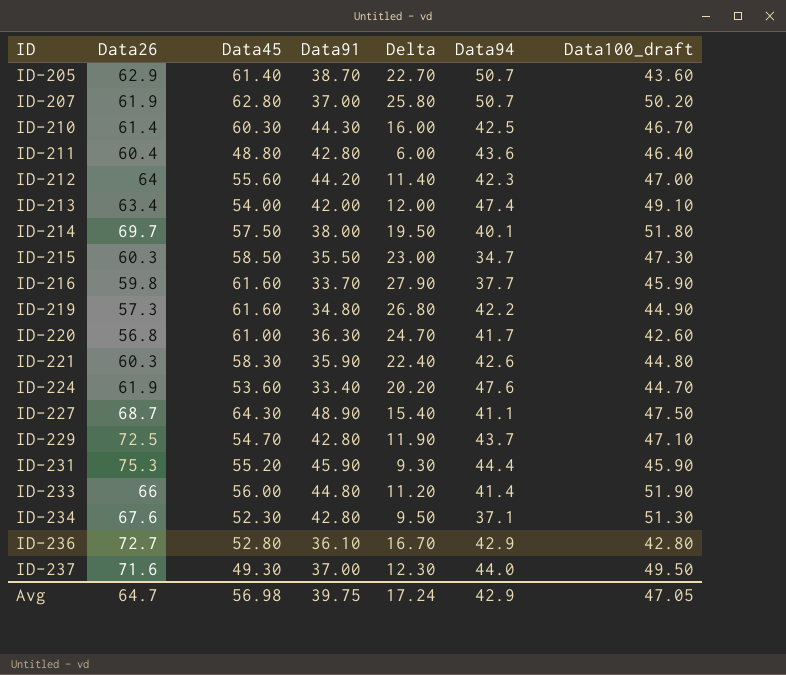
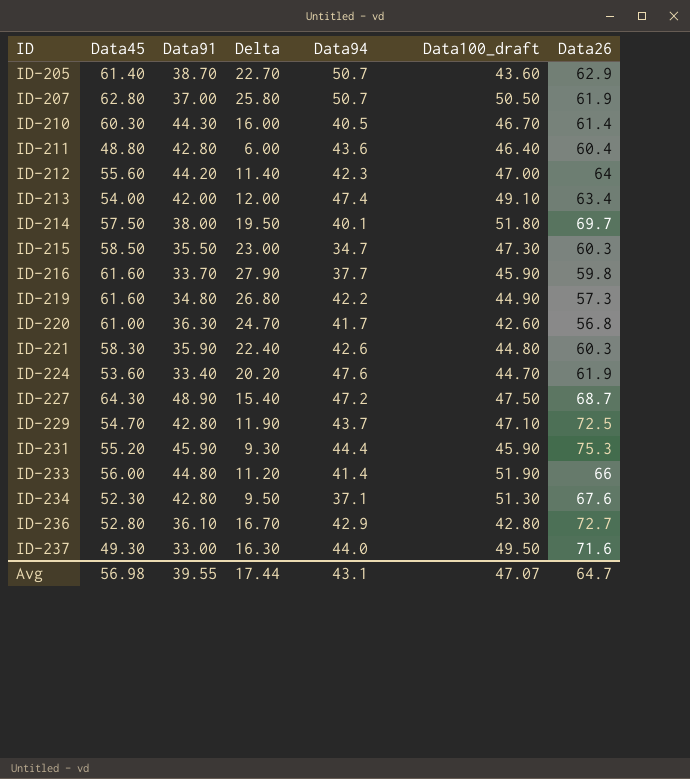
column Data26 | position: 2 -> 7
ID-207 | Data100_draft: 50.20 -> 50.50
ID-210 | Data94: 42.5 -> 40.5
ID-227 | Data94: 41.1 -> 47.2
ID-237 | Data91: 37.00 -> 33.00
ID-237 | Delta: 12.30 -> 16.30
Avg | Data91: 39.75 -> 39.55
Avg | Delta: 17.24 -> 17.44
Avg | Data94: 42.9 -> 43.1
Avg | Data100_draft: 47.05 -> 47.07

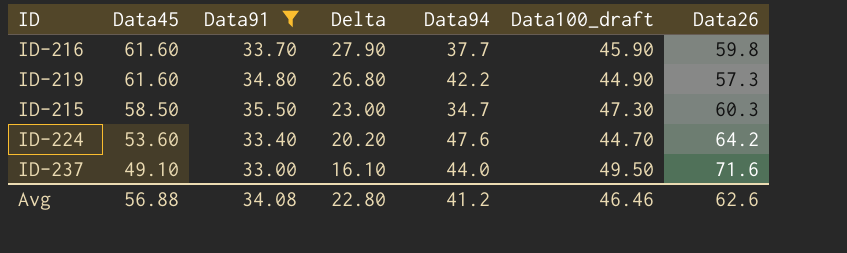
filter: none -> Data91 <= 35.50
row order: ID ascending -> Data45 descending
ID-224 | Data26: 61.9 -> 64.2
ID-237 | Data45: 49.30 -> 49.10
ID-237 | Delta: 16.30 -> 16.10
Avg | Data45: 56.98 -> 56.88
Avg | Data91: 39.55 -> 34.08
Avg | Delta: 17.44 -> 22.80
Avg | Data94: 43.1 -> 41.2
Avg | Data100_draft: 47.07 -> 46.46
Avg | Data26: 64.7 -> 62.6

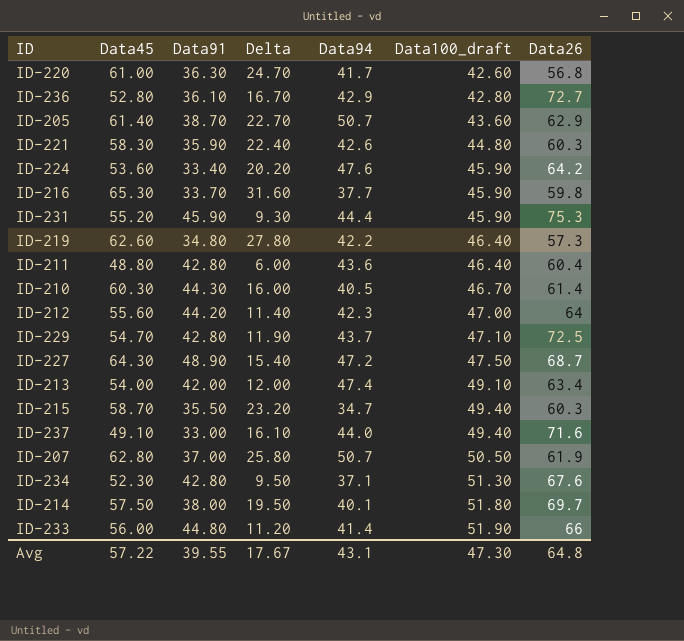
filter: Data91 <= 35.50 -> none
row order: Data45 descending -> Data100_draft ascending
ID-224 | Data100_draft: 44.70 -> 45.90
ID-216 | Data45: 61.60 -> 65.30
ID-216 | Delta: 27.90 -> 31.60
ID-219 | Data45: 61.60 -> 62.60
ID-219 | Delta: 26.80 -> 27.80
ID-219 | Data100_draft: 44.90 -> 46.40
ID-215 | Data45: 58.50 -> 58.70
ID-215 | Delta: 23.00 -> 23.20
ID-215 | Data100_draft: 47.30 -> 49.40
ID-237 | Data100_draft: 49.50 -> 49.40
Avg | Data45: 56.88 -> 57.22
Avg | Data91: 34.08 -> 39.55
Avg | Delta: 22.80 -> 17.67
Avg | Data94: 41.2 -> 43.1
Avg | Data100_draft: 46.46 -> 47.30
Avg | Data26: 62.6 -> 64.8

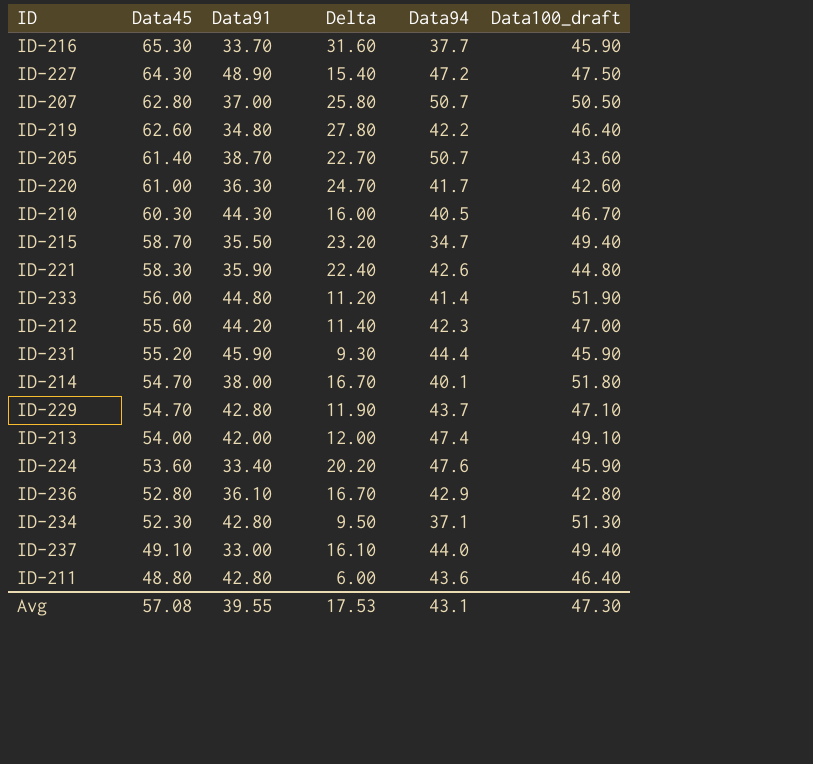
row order: Data100_draft ascending -> Data45 descending
column Data26 | position: 7 -> none
ID-214 | Data45: 57.50 -> 54.70
ID-214 | Delta: 19.50 -> 16.70
Avg | Data45: 57.22 -> 57.08
Avg | Delta: 17.67 -> 17.53

